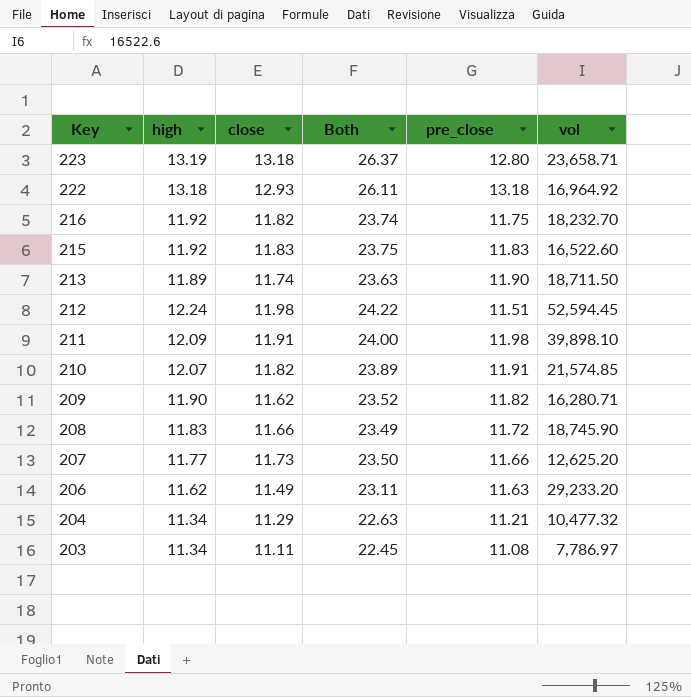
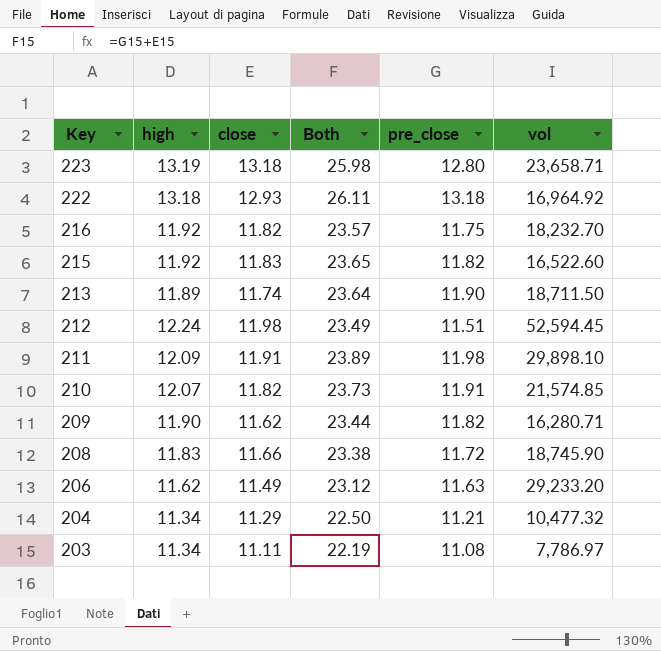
column Both | formula: [high] + [close] -> [close] + [pre_close]
row 207: 11.77 | 11.73 | 23.50 | 11.66 | 12,625.20 -> none
215 | pre_close: 11.83 -> 11.82
211 | vol: 39,898.10 -> 29,898.10

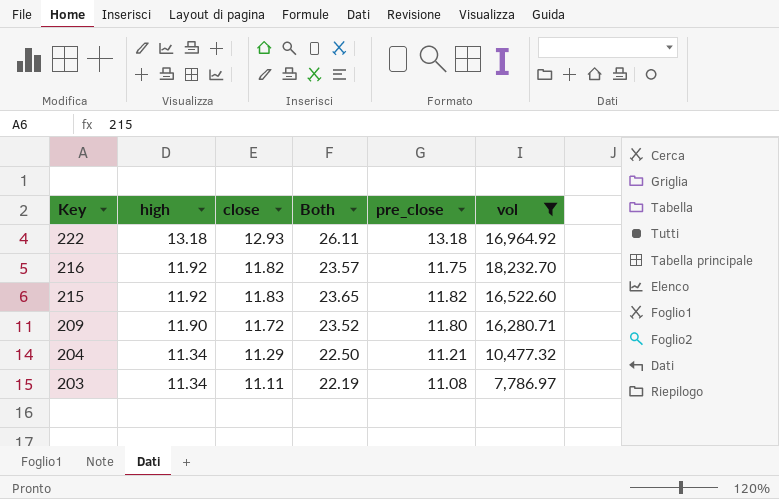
filter: none -> vol <= 18,232.70
209 | close: 11.62 -> 11.72
209 | Both: 23.44 -> 23.52
209 | pre_close: 11.82 -> 11.80

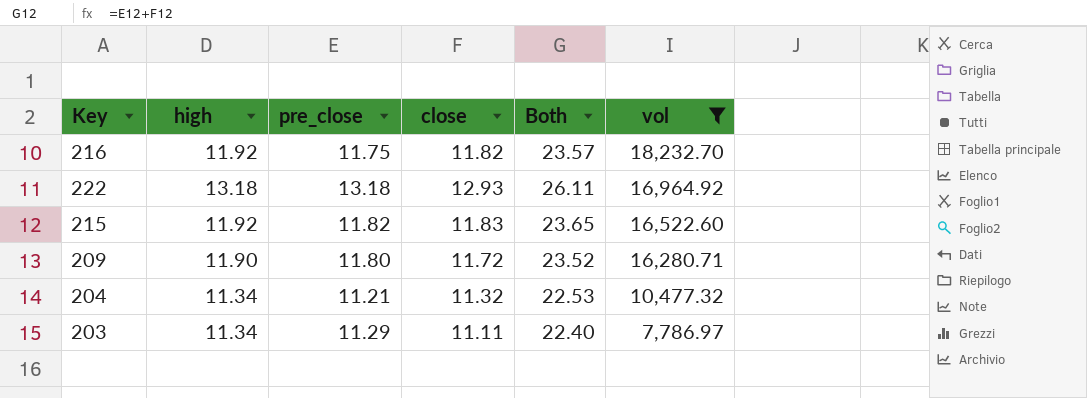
row order: Key descending -> vol descending
column pre_close | position: 5 -> 3
204 | close: 11.29 -> 11.32
204 | Both: 22.50 -> 22.53
203 | pre_close: 11.08 -> 11.29
203 | Both: 22.19 -> 22.40

